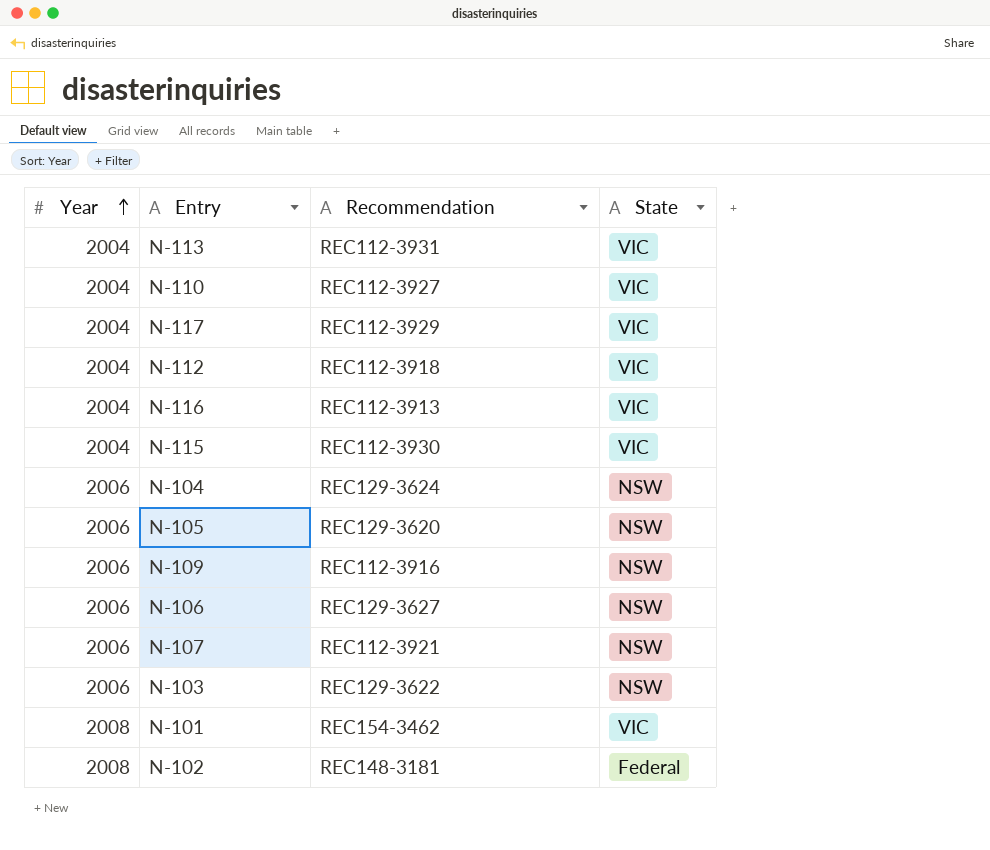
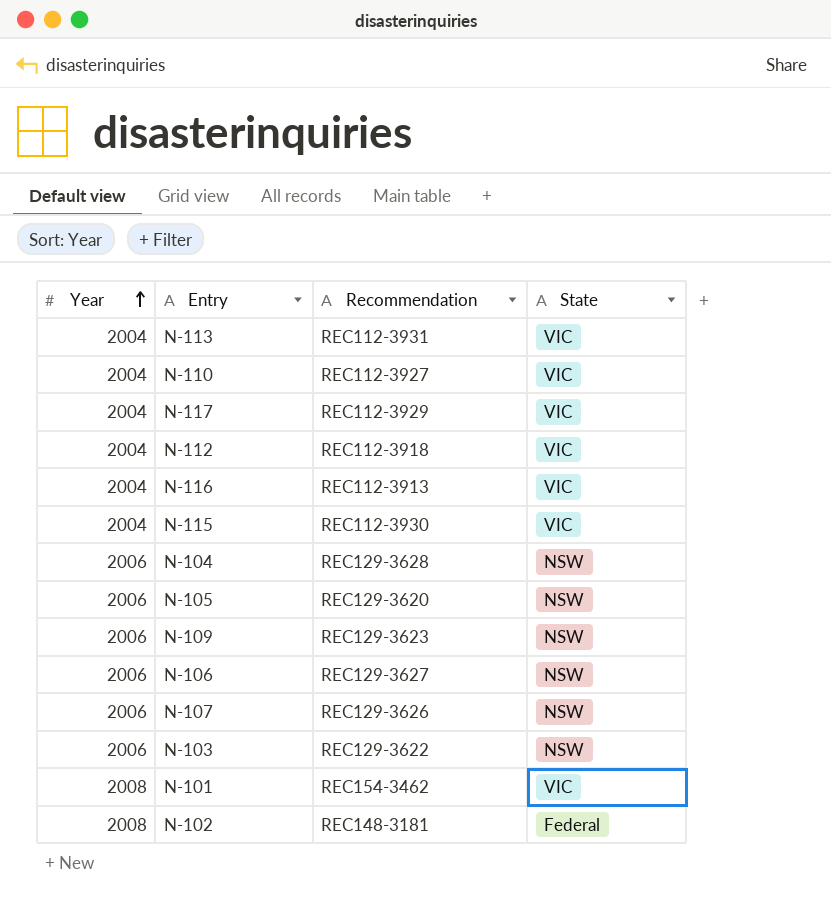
N-104 | Recommendation: REC129-3624 -> REC129-3628
N-109 | Recommendation: REC112-3916 -> REC129-3623
N-107 | Recommendation: REC112-3921 -> REC129-3626

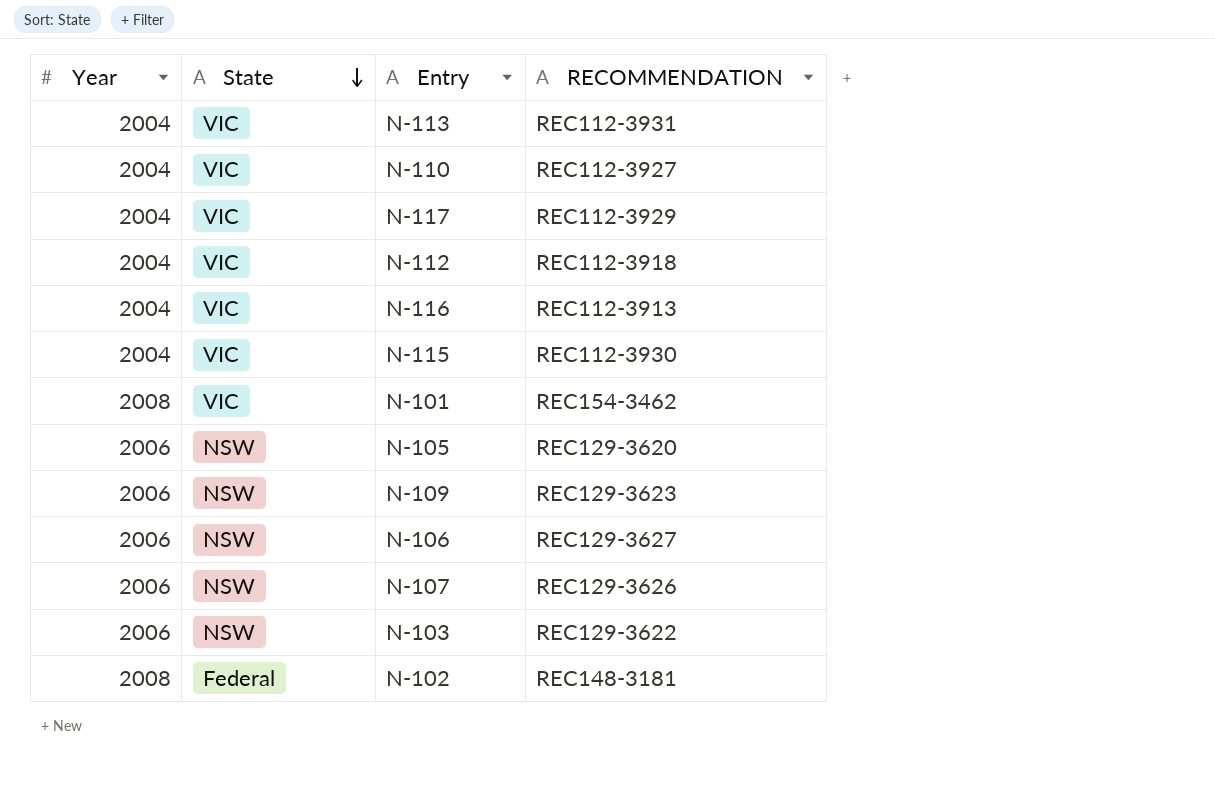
row order: Year ascending -> State descending
column State | position: 4 -> 2
column name: Recommendation -> RECOMMENDATION
row N-104: 2006 | REC129-3628 | NSW -> none

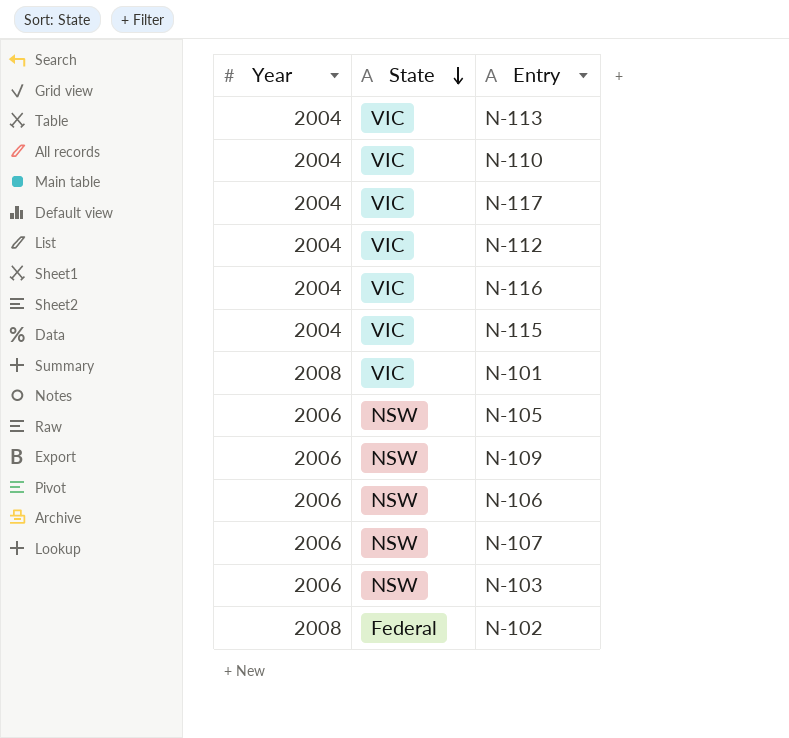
column RECOMMENDATION | position: 4 -> none

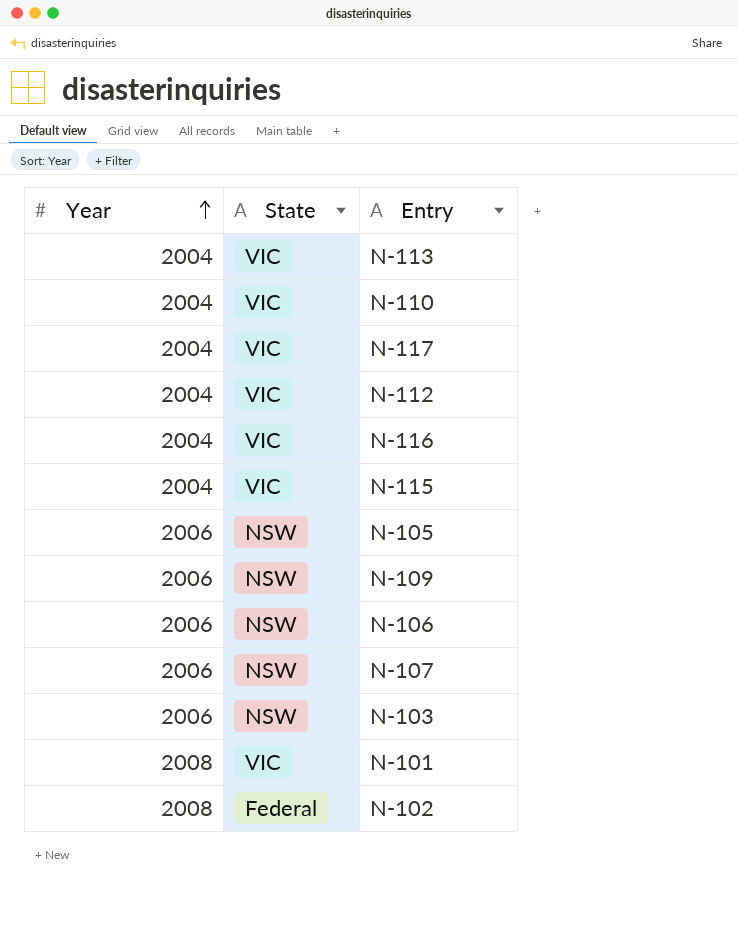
row order: State descending -> Year ascending

